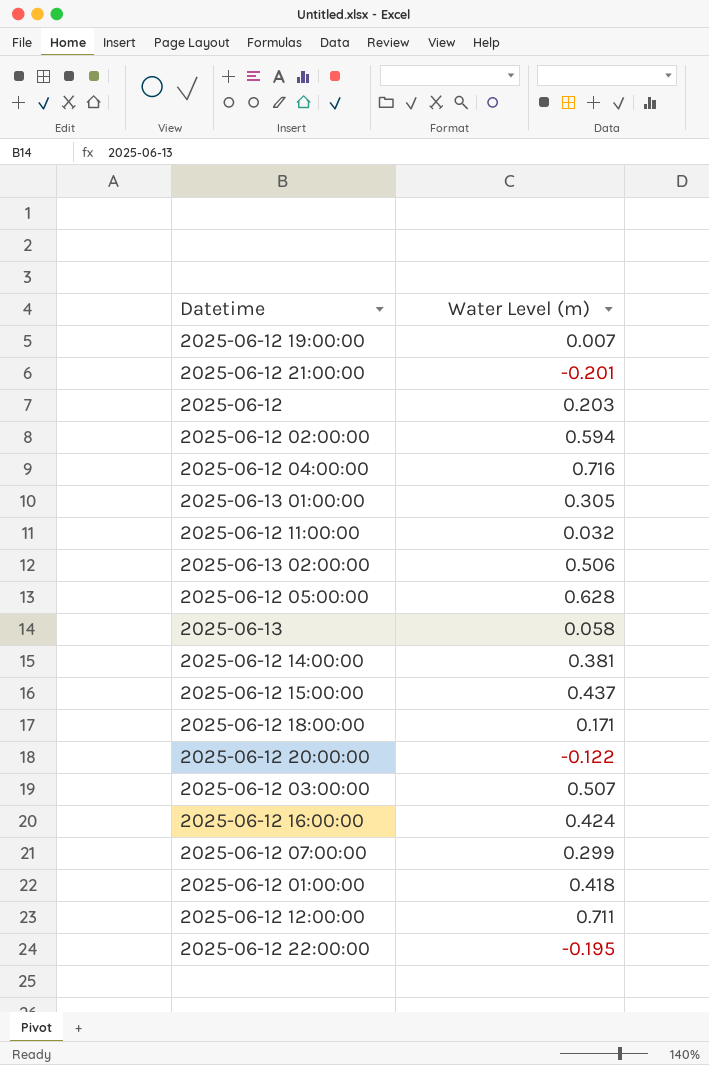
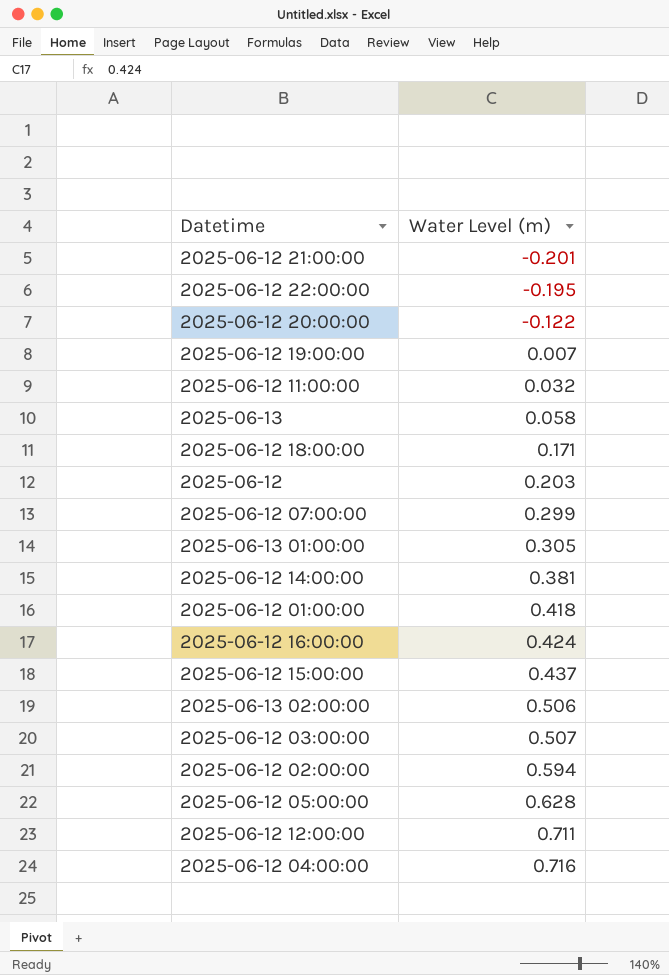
row order: none -> Water Level (m) ascending

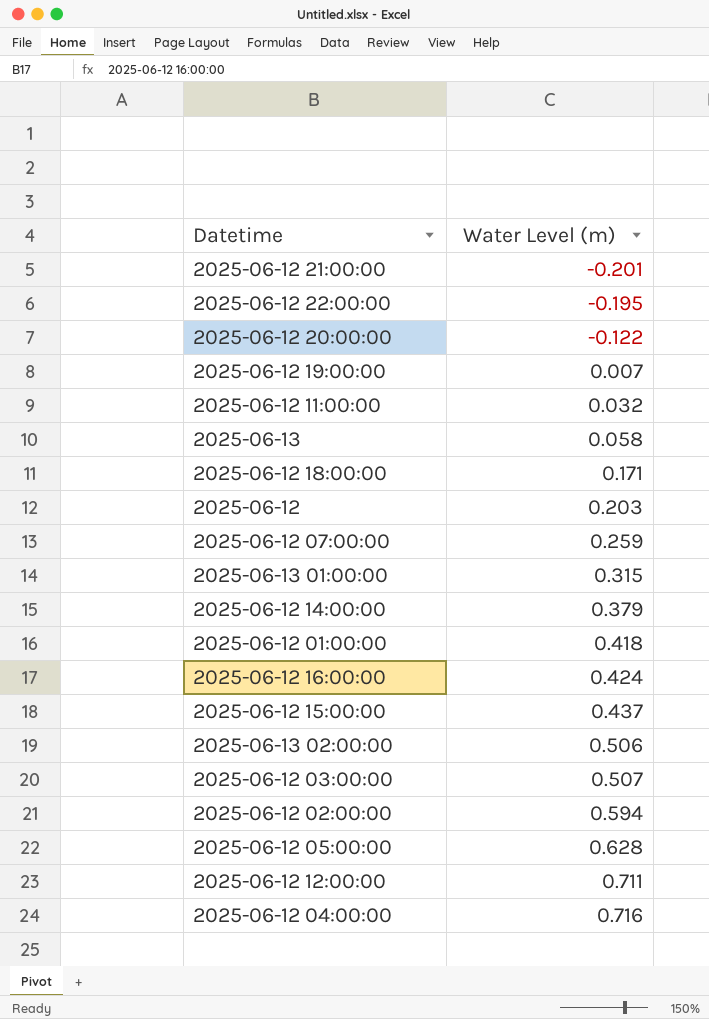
2025-06-12 07:00:00 | Water Level (m): 0.299 -> 0.259
2025-06-13 01:00:00 | Water Level (m): 0.305 -> 0.315
2025-06-12 14:00:00 | Water Level (m): 0.381 -> 0.379

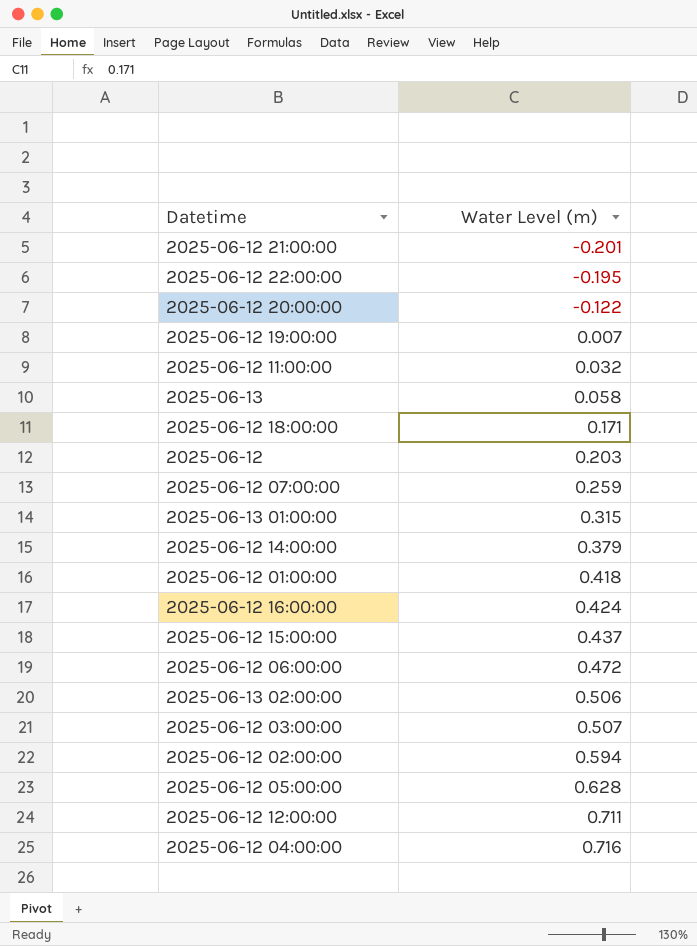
row 2025-06-12 06:00:00: none -> 0.472

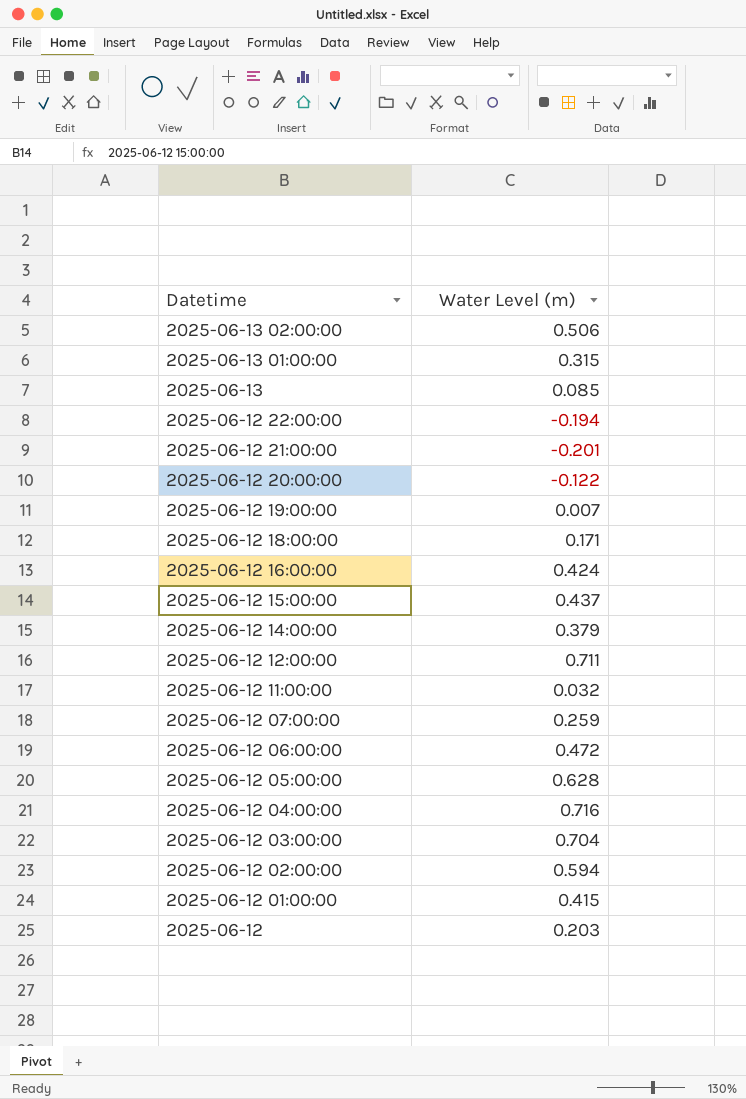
row order: Water Level (m) ascending -> Datetime descending
2025-06-13 | Water Level (m): 0.058 -> 0.085
2025-06-12 22:00:00 | Water Level (m): -0.195 -> -0.194
2025-06-12 03:00:00 | Water Level (m): 0.507 -> 0.704
2025-06-12 01:00:00 | Water Level (m): 0.418 -> 0.415

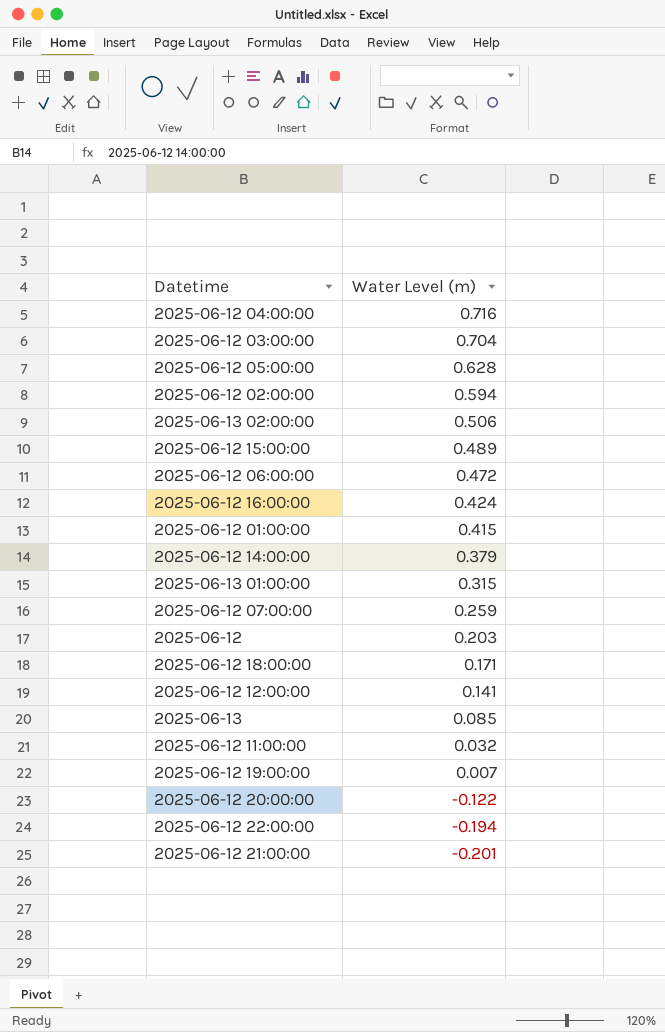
row order: Datetime descending -> Water Level (m) descending
2025-06-12 15:00:00 | Water Level (m): 0.437 -> 0.489
2025-06-12 12:00:00 | Water Level (m): 0.711 -> 0.141

